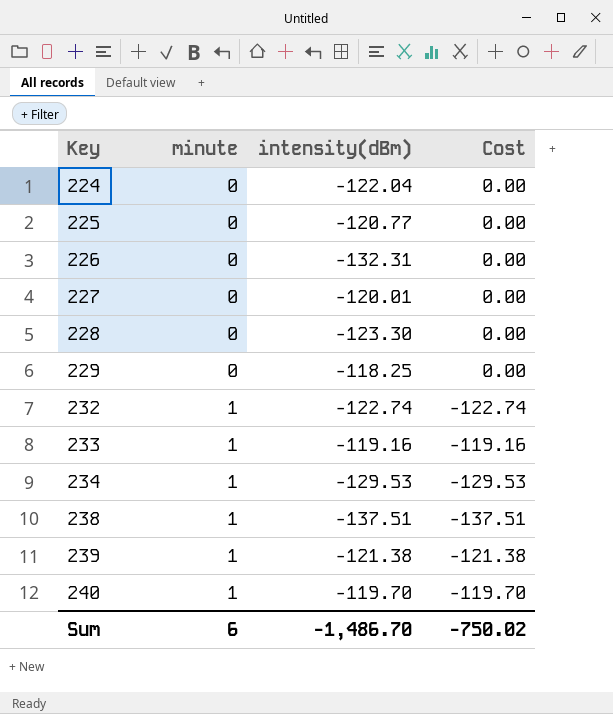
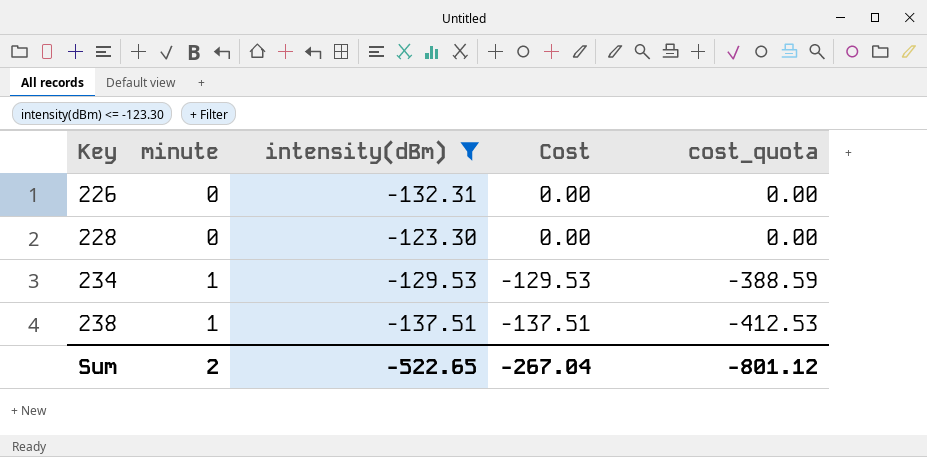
filter: none -> intensity(dBm) <= -123.30
column cost_quota | formula: none -> [Cost] * 3
Sum | minute: 6 -> 2
Sum | intensity(dBm): -1,486.70 -> -522.65
Sum | Cost: -750.02 -> -267.04

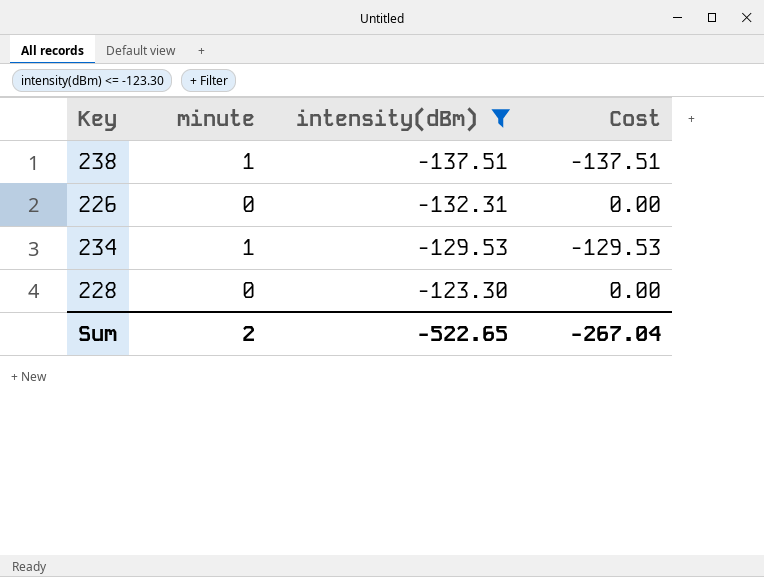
row order: Key ascending -> intensity(dBm) ascending
column cost_quota | formula: [Cost] * 3 -> none

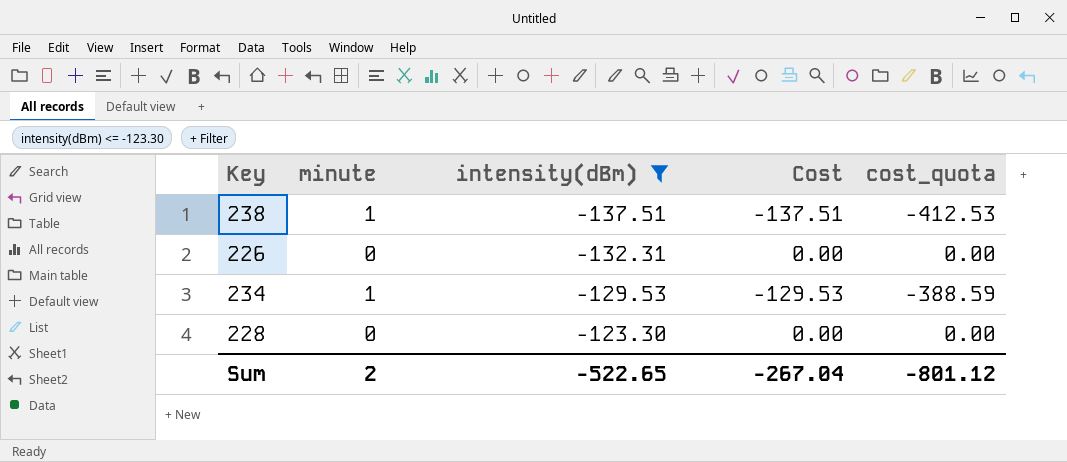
column cost_quota | formula: none -> [Cost] * 3

